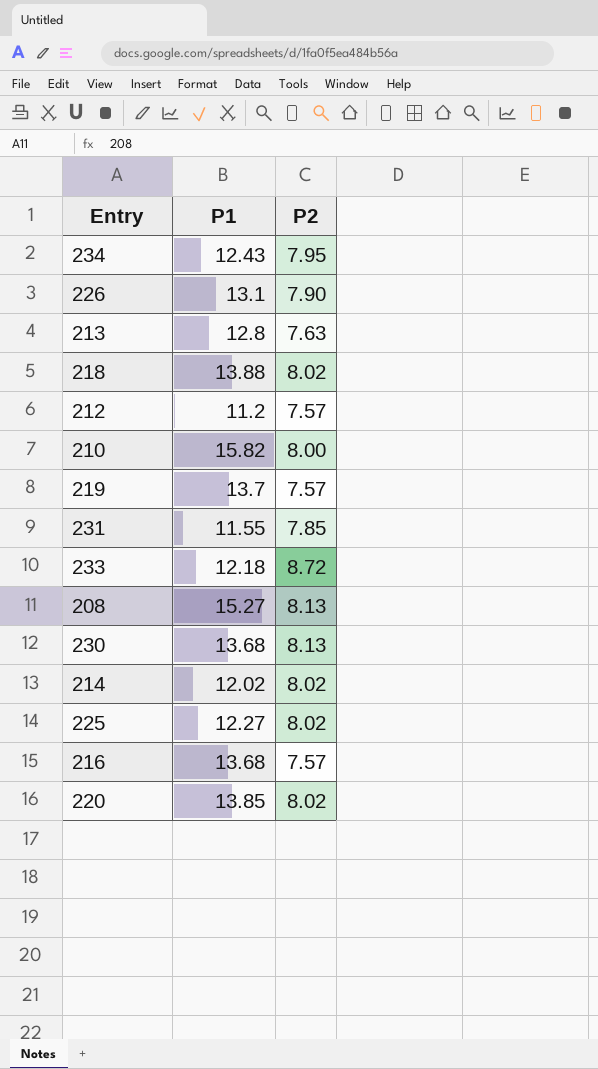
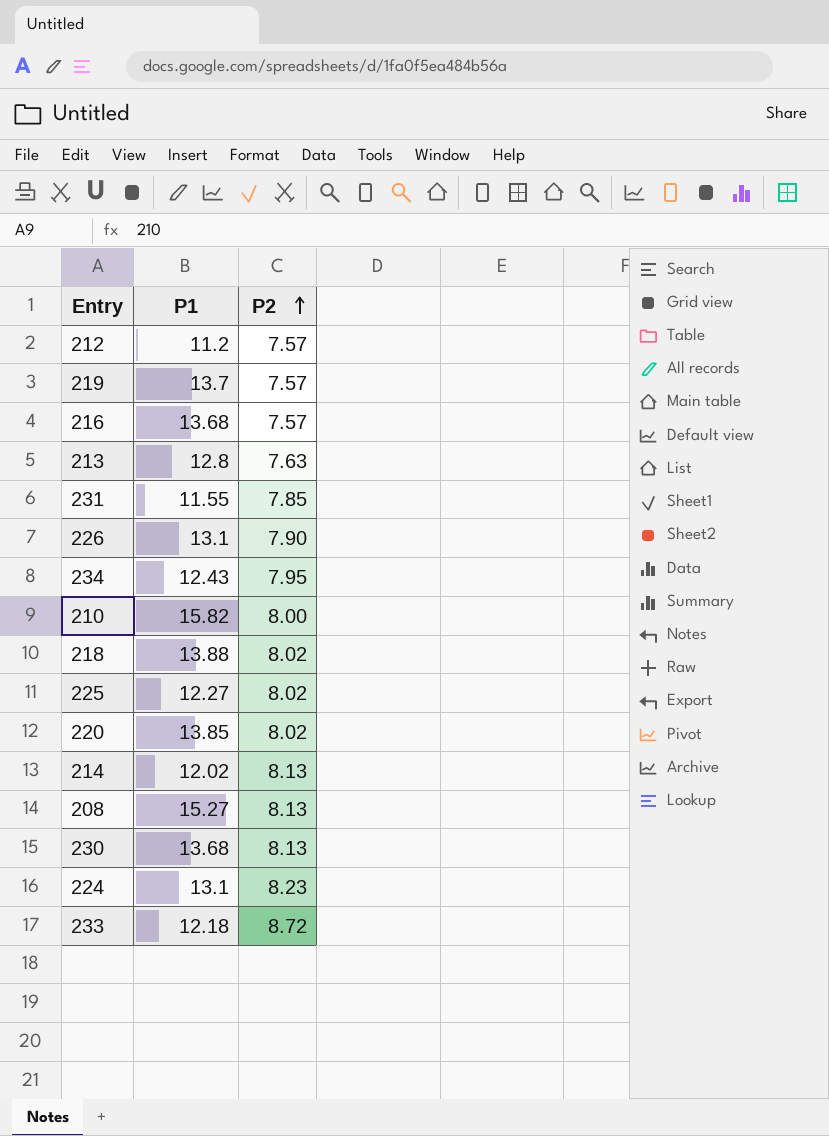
row order: none -> P2 ascending
214 | P2: 8.02 -> 8.13
row 224: none -> 13.1 | 8.23

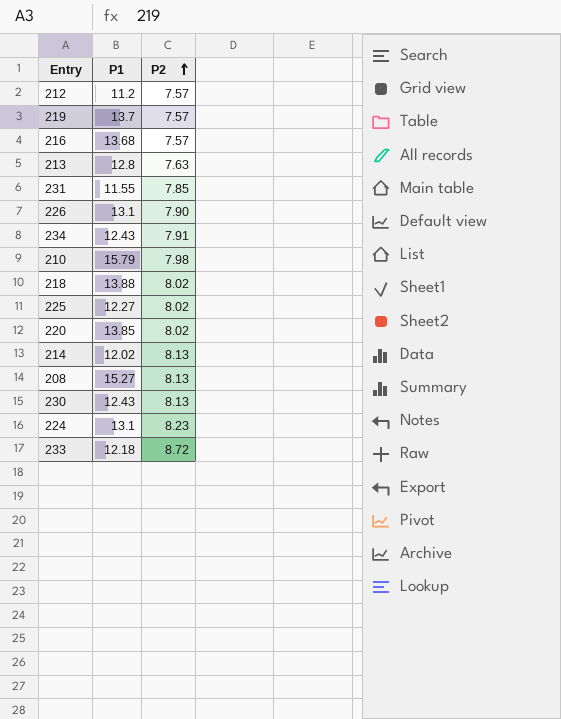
234 | P2: 7.95 -> 7.91
210 | P1: 15.82 -> 15.79
210 | P2: 8.00 -> 7.98
230 | P1: 13.68 -> 12.43

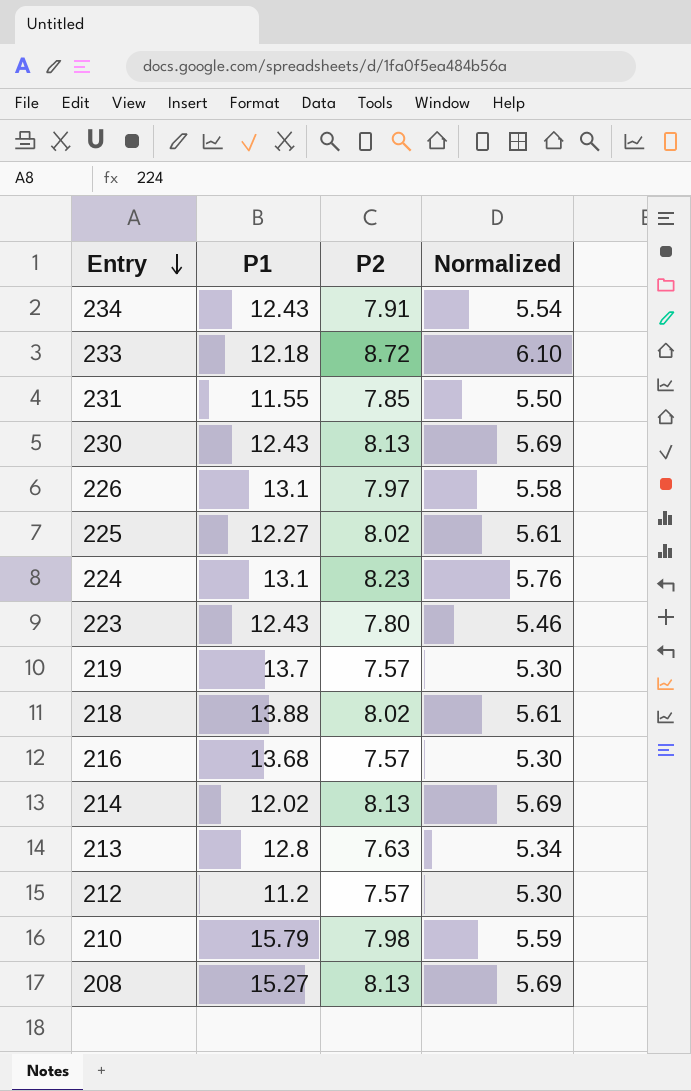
row order: P2 ascending -> Entry descending
column Normalized | formula: none -> [P2] * 0.7
row 220: 13.85 | 8.02 -> none
226 | P2: 7.90 -> 7.97
row 223: none -> 12.43 | 7.80 | 5.46

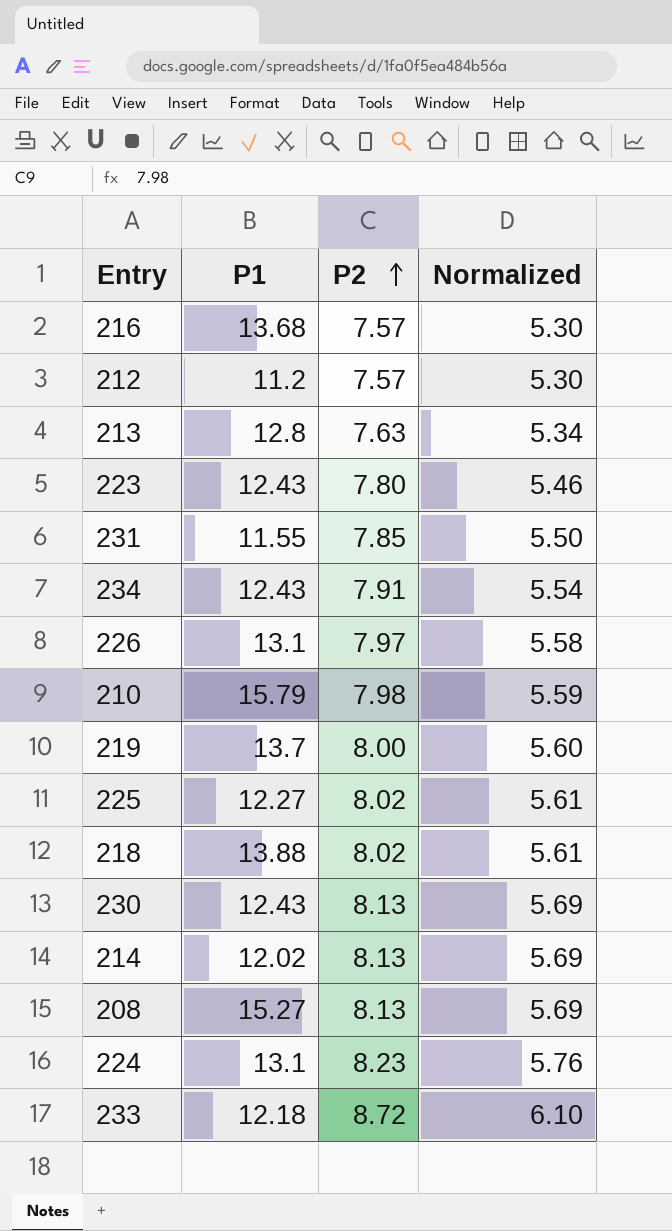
row order: Entry descending -> P2 ascending
219 | P2: 7.57 -> 8.00
219 | Normalized: 5.30 -> 5.60

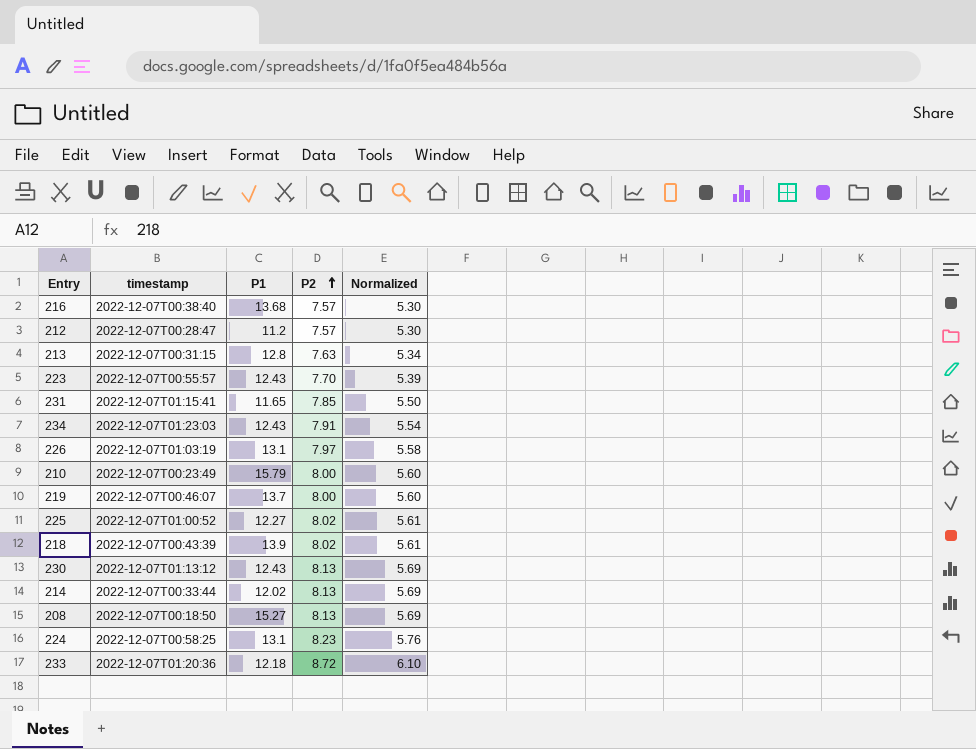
column timestamp | position: none -> 2
223 | P2: 7.80 -> 7.70
223 | Normalized: 5.46 -> 5.39
231 | P1: 11.55 -> 11.65
210 | P2: 7.98 -> 8.00
210 | Normalized: 5.59 -> 5.60
218 | P1: 13.88 -> 13.9

